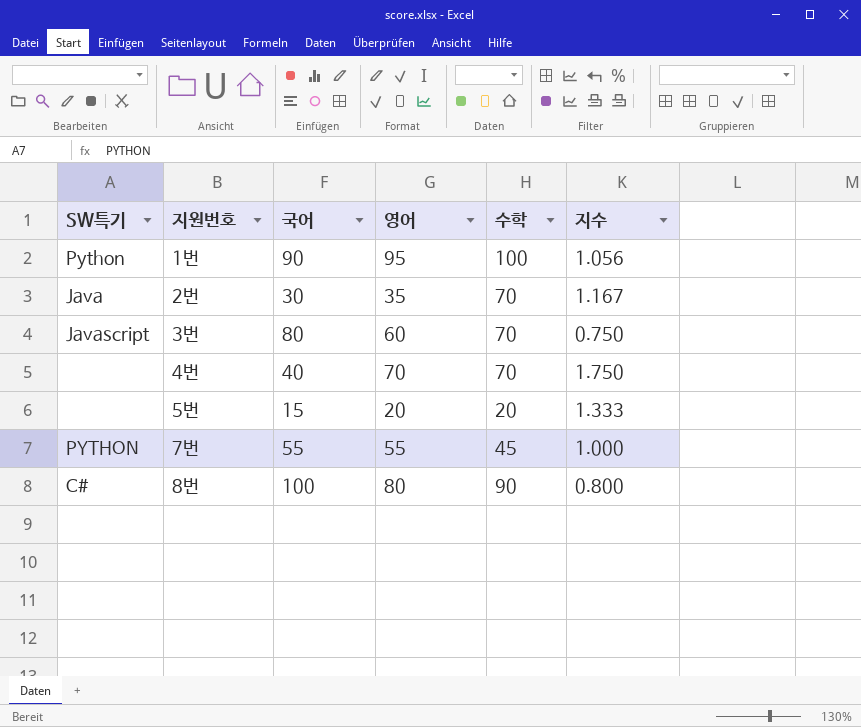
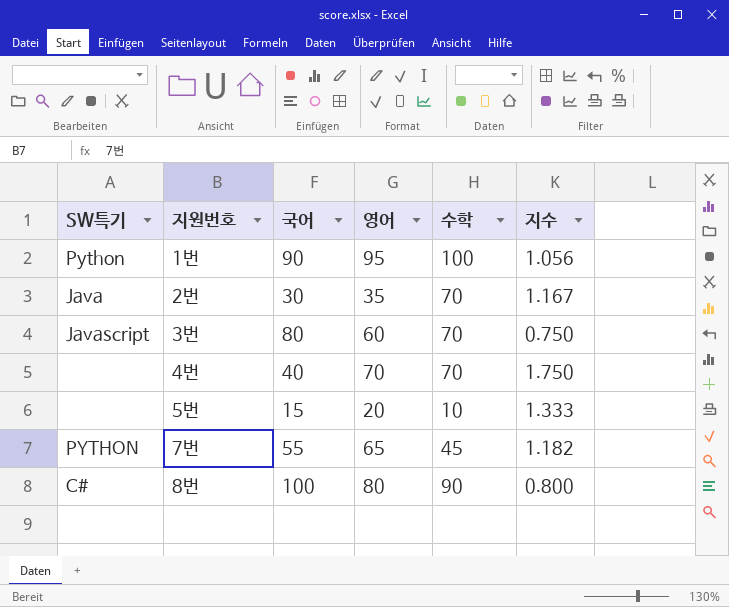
5번 | 수학: 20 -> 10
7번 | 영어: 55 -> 65
7번 | 지수: 1.000 -> 1.182

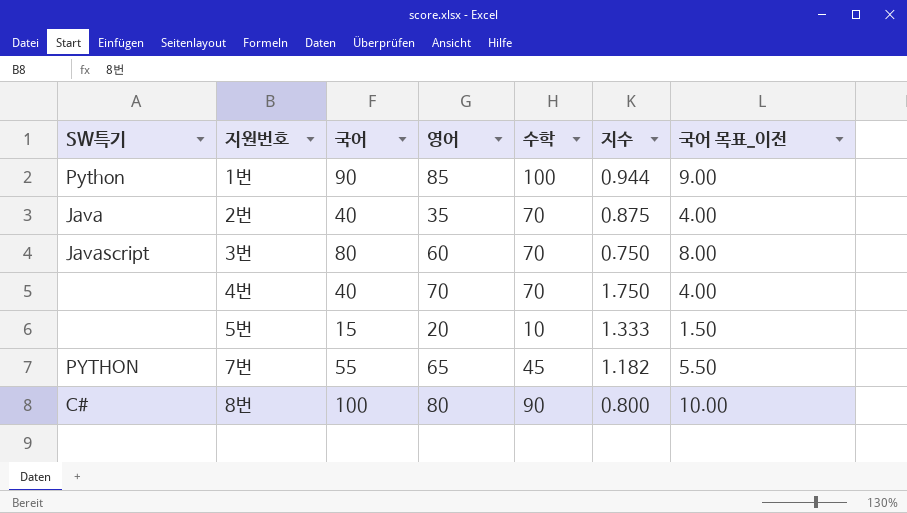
column 국어 목표_이전 | formula: none -> [국어] * 0.1
1번 | 영어: 95 -> 85
1번 | 지수: 1.056 -> 0.944
2번 | 국어: 30 -> 40
2번 | 지수: 1.167 -> 0.875

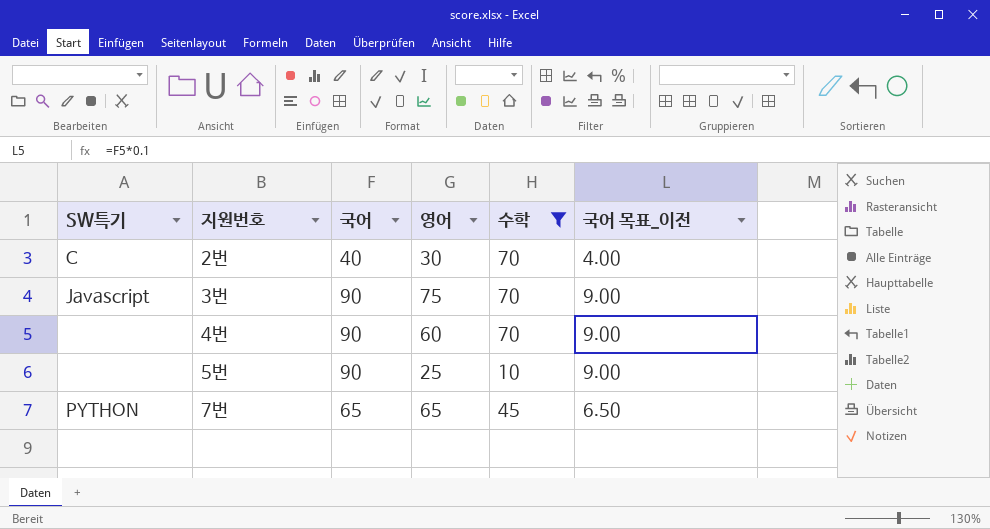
filter: none -> 수학 <= 70
column 지수 | formula: [영어] / [국어] -> none
2번 | SW특기: Java -> C
2번 | 영어: 35 -> 30
3번 | 국어: 80 -> 90
3번 | 영어: 60 -> 75
3번 | 국어 목표_이전: 8.00 -> 9.00
4번 | 국어: 40 -> 90
4번 | 영어: 70 -> 60
4번 | 국어 목표_이전: 4.00 -> 9.00
5번 | 국어: 15 -> 90
5번 | 영어: 20 -> 25
5번 | 국어 목표_이전: 1.50 -> 9.00
7번 | 국어: 55 -> 65
7번 | 국어 목표_이전: 5.50 -> 6.50

